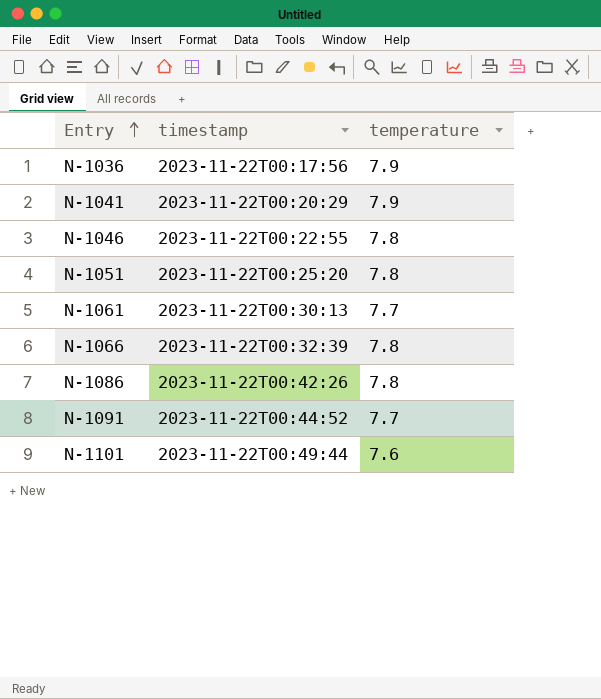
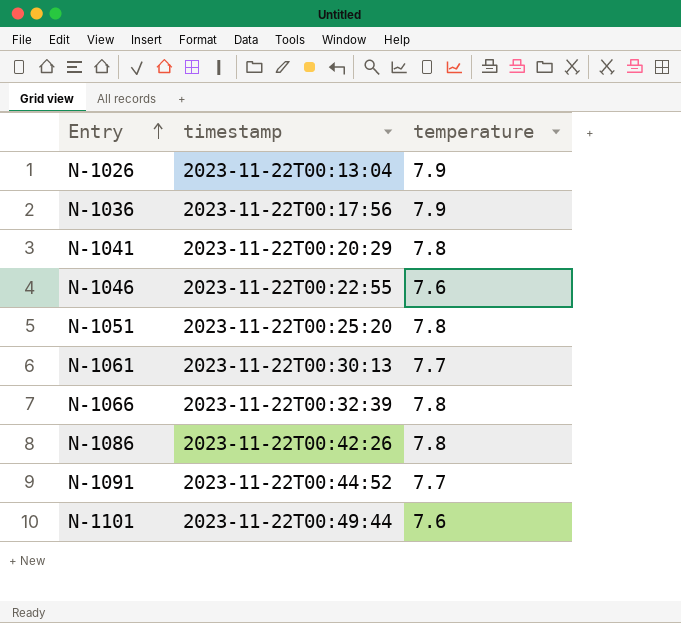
row N-1026: none -> 2023-11-22T00:13:04 | 7.9
N-1041 | temperature: 7.9 -> 7.8
N-1046 | temperature: 7.8 -> 7.6

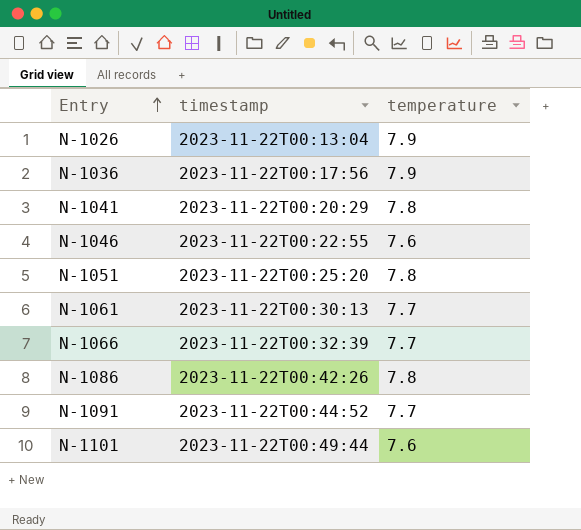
N-1066 | temperature: 7.8 -> 7.7

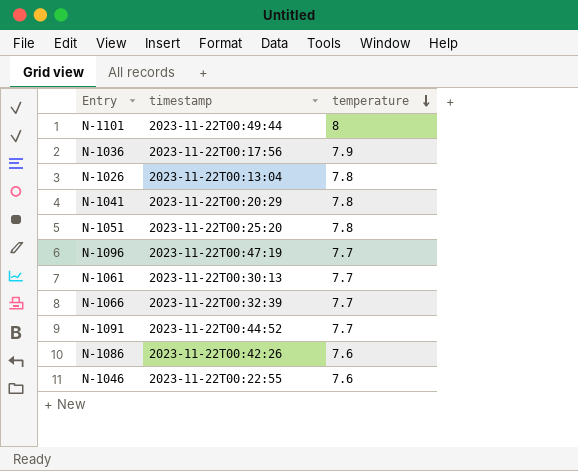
row order: Entry ascending -> temperature descending
N-1101 | temperature: 7.6 -> 8
N-1026 | temperature: 7.9 -> 7.8
row N-1096: none -> 2023-11-22T00:47:19 | 7.7
N-1086 | temperature: 7.8 -> 7.6

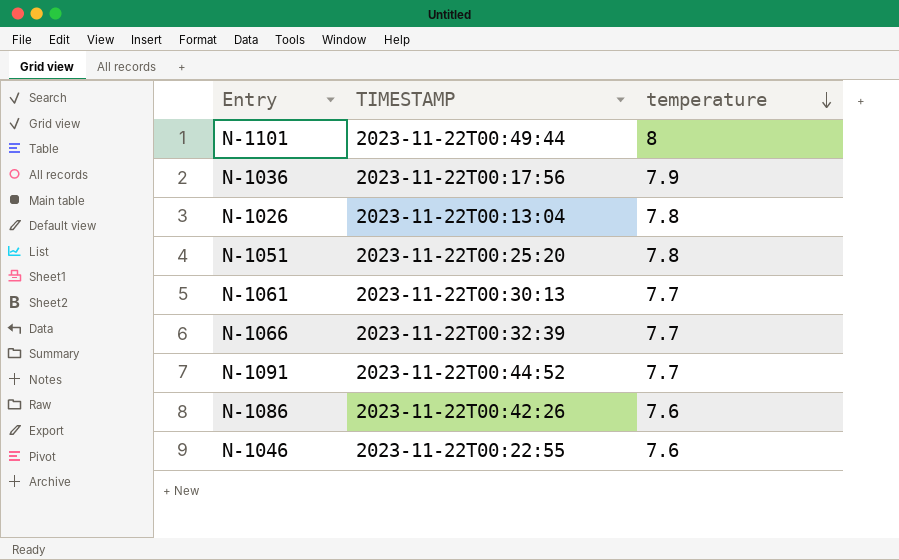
column name: timestamp -> TIMESTAMP
row N-1041: 2023-11-22T00:20:29 | 7.8 -> none
row N-1096: 2023-11-22T00:47:19 | 7.7 -> none

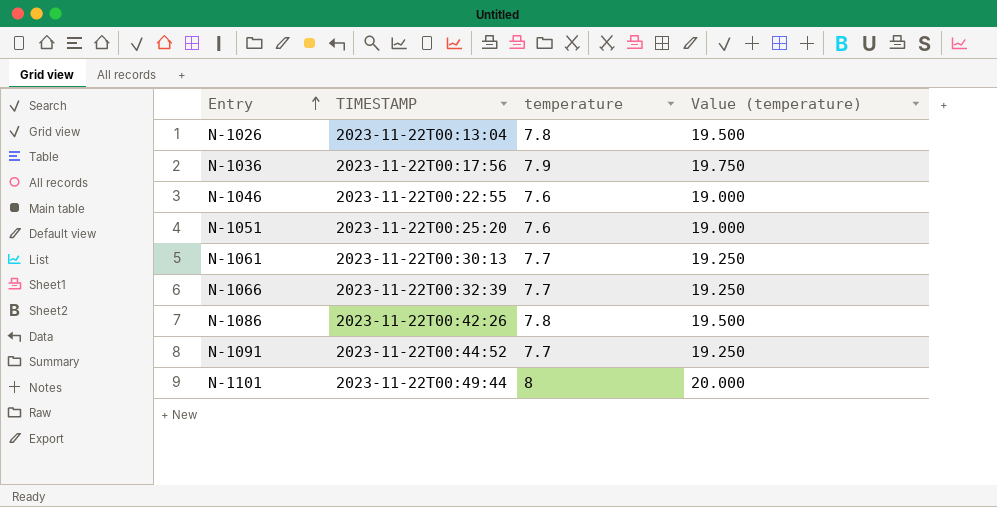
row order: temperature descending -> Entry ascending
column Value (temperature) | formula: none -> [temperature] * 2.5
N-1051 | temperature: 7.8 -> 7.6
N-1086 | temperature: 7.6 -> 7.8

